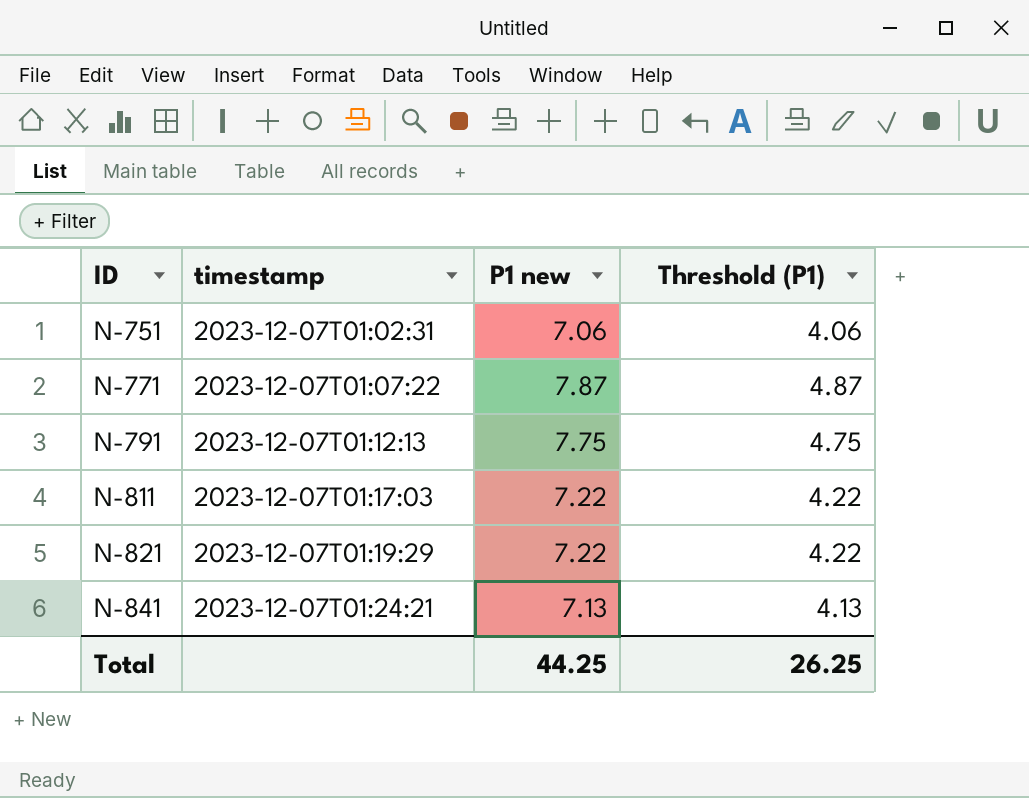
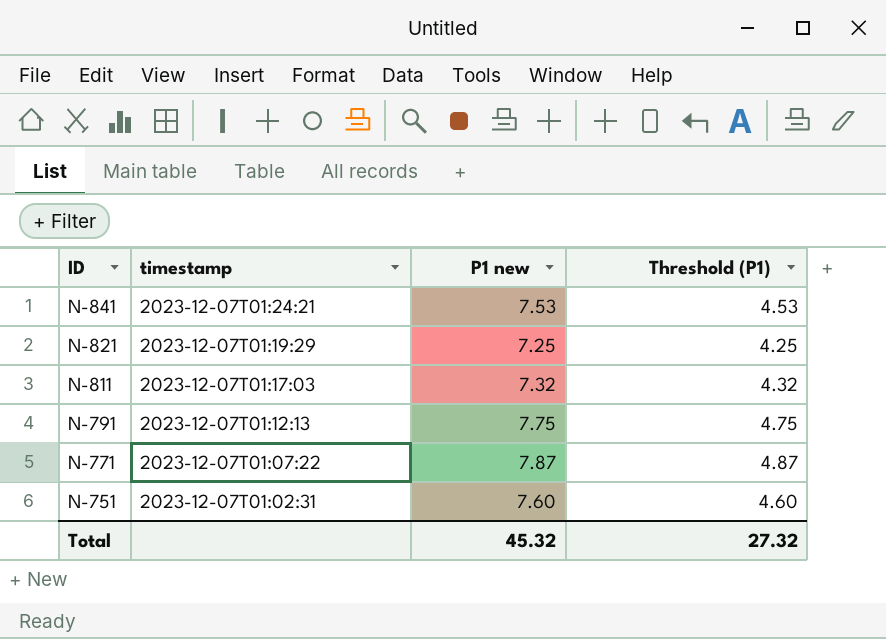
row order: ID ascending -> ID descending
N-841 | P1 new: 7.13 -> 7.53
N-841 | Threshold (P1): 4.13 -> 4.53
N-821 | P1 new: 7.22 -> 7.25
N-821 | Threshold (P1): 4.22 -> 4.25
N-811 | P1 new: 7.22 -> 7.32
N-811 | Threshold (P1): 4.22 -> 4.32
N-751 | P1 new: 7.06 -> 7.60
N-751 | Threshold (P1): 4.06 -> 4.60
Total | P1 new: 44.25 -> 45.32
Total | Threshold (P1): 26.25 -> 27.32

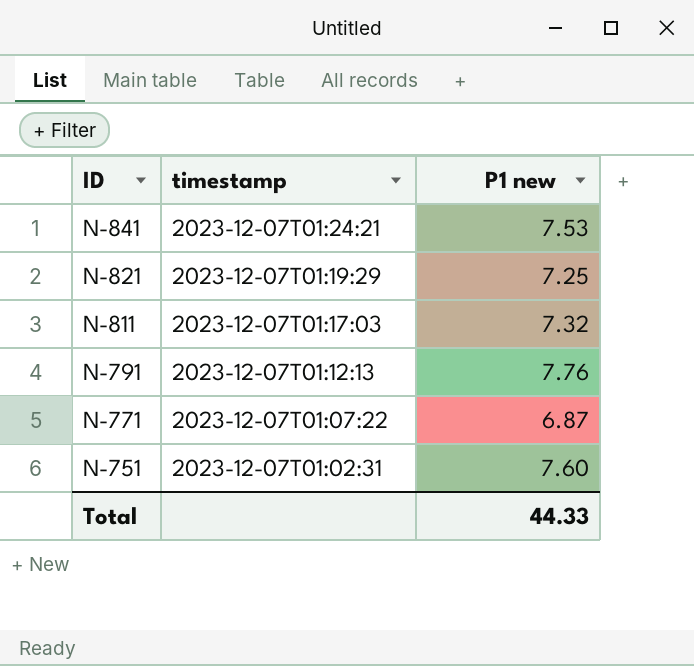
column Threshold (P1) | formula: [P1 new] - 3 -> none
N-791 | P1 new: 7.75 -> 7.76
N-771 | P1 new: 7.87 -> 6.87
Total | P1 new: 45.32 -> 44.33

